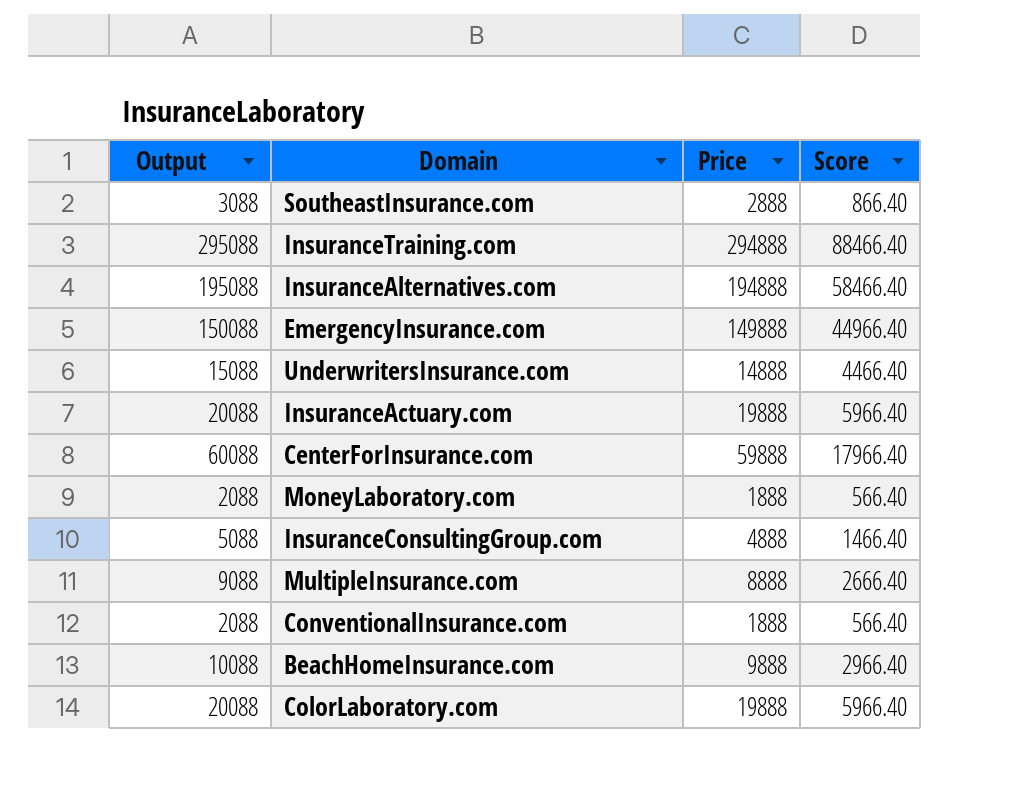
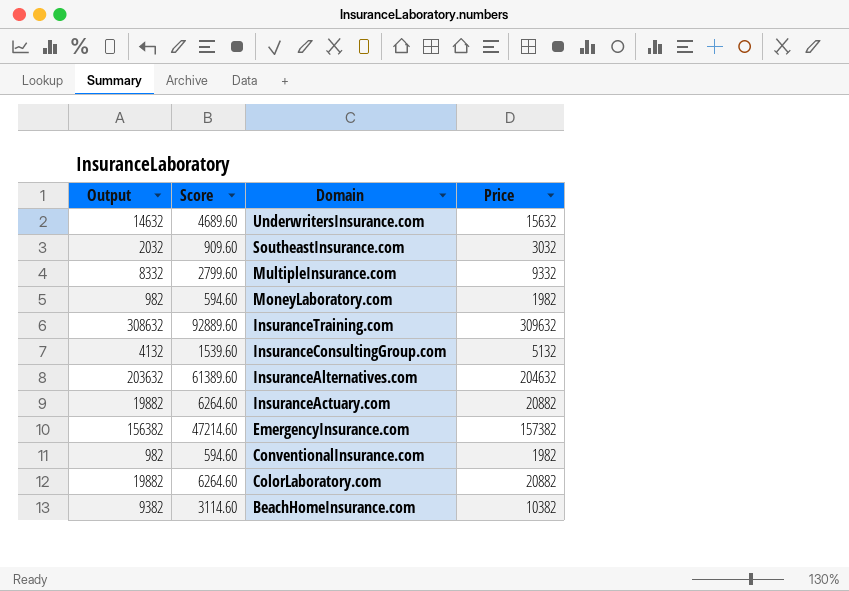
row order: none -> Domain descending
column Output | formula: [Price] + 200 -> [Price] - 1000
column Score | position: 4 -> 2
row CenterForInsurance.com: 60088 | 59888 | 17966.40 -> none
UnderwritersInsurance.com | Score: 4466.40 -> 4689.60
UnderwritersInsurance.com | Price: 14888 -> 15632
SoutheastInsurance.com | Score: 866.40 -> 909.60
SoutheastInsurance.com | Price: 2888 -> 3032
MultipleInsurance.com | Score: 2666.40 -> 2799.60
MultipleInsurance.com | Price: 8888 -> 9332
MoneyLaboratory.com | Score: 566.40 -> 594.60
MoneyLaboratory.com | Price: 1888 -> 1982
InsuranceTraining.com | Score: 88466.40 -> 92889.60
InsuranceTraining.com | Price: 294888 -> 309632
InsuranceConsultingGroup.com | Score: 1466.40 -> 1539.60
InsuranceConsultingGroup.com | Price: 4888 -> 5132
InsuranceAlternatives.com | Score: 58466.40 -> 61389.60
InsuranceAlternatives.com | Price: 194888 -> 204632
InsuranceActuary.com | Score: 5966.40 -> 6264.60
InsuranceActuary.com | Price: 19888 -> 20882
EmergencyInsurance.com | Score: 44966.40 -> 47214.60
EmergencyInsurance.com | Price: 149888 -> 157382
ConventionalInsurance.com | Score: 566.40 -> 594.60
ConventionalInsurance.com | Price: 1888 -> 1982
ColorLaboratory.com | Score: 5966.40 -> 6264.60
ColorLaboratory.com | Price: 19888 -> 20882
BeachHomeInsurance.com | Score: 2966.40 -> 3114.60
BeachHomeInsurance.com | Price: 9888 -> 10382

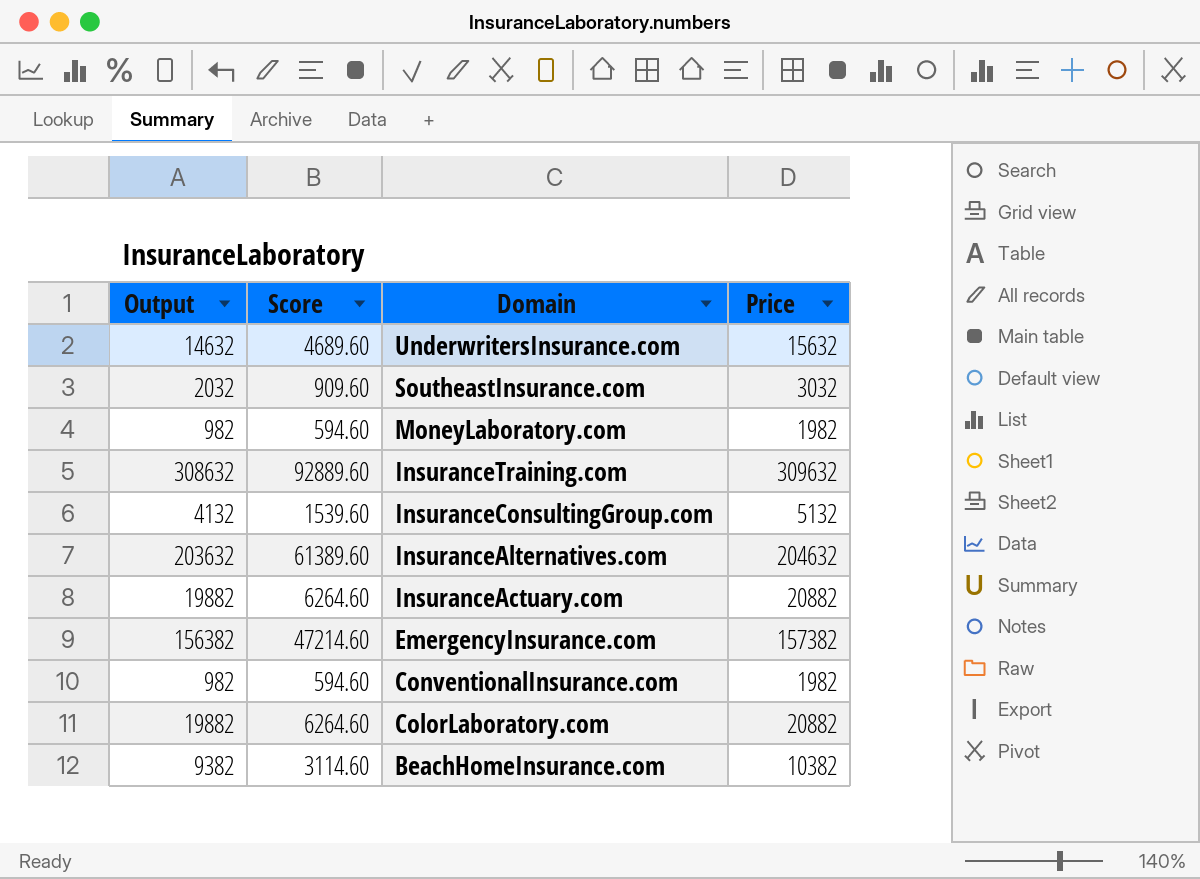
row MultipleInsurance.com: 8332 | 2799.60 | 9332 -> none

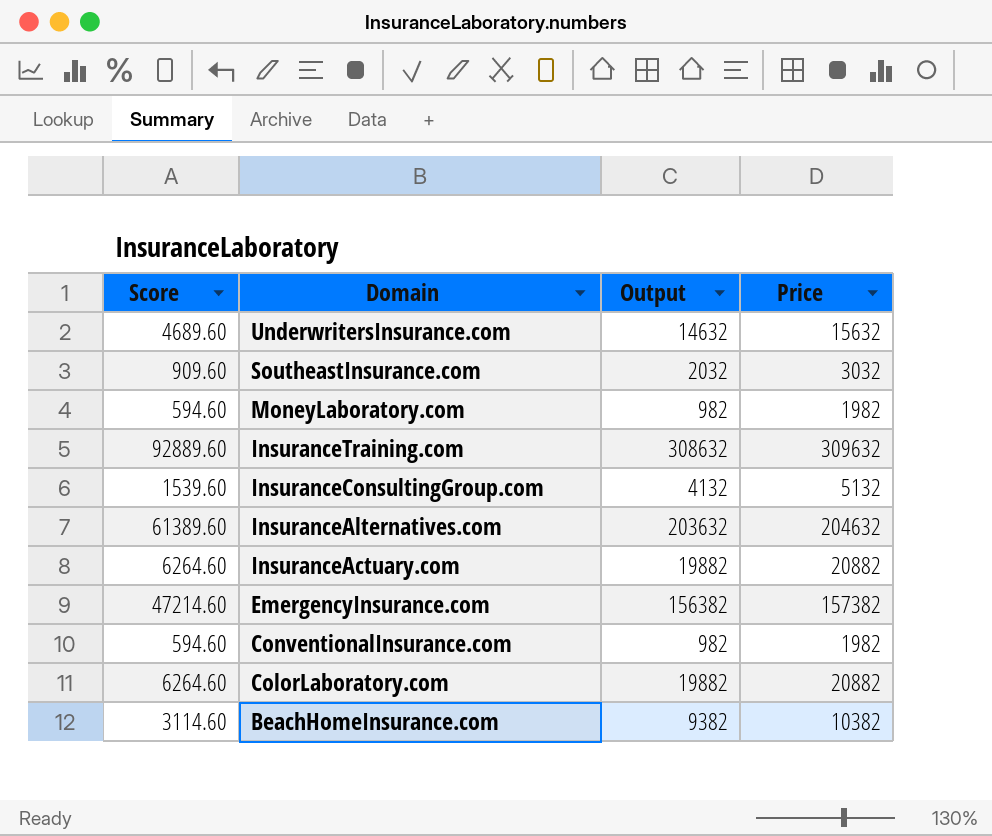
column Output | position: 1 -> 3

